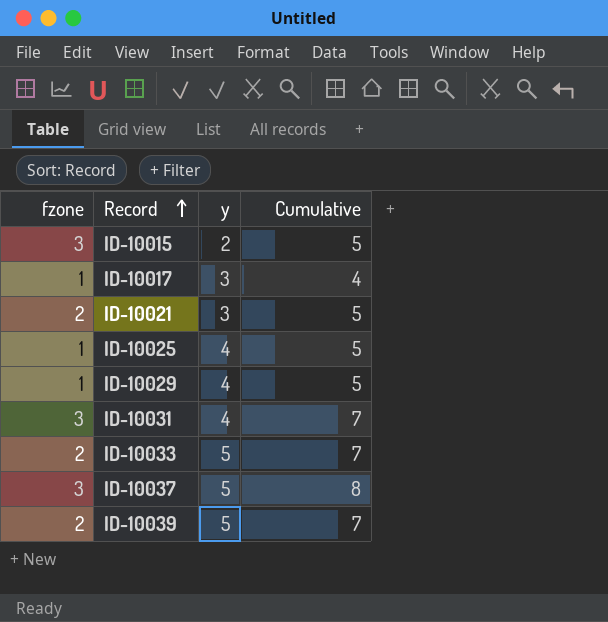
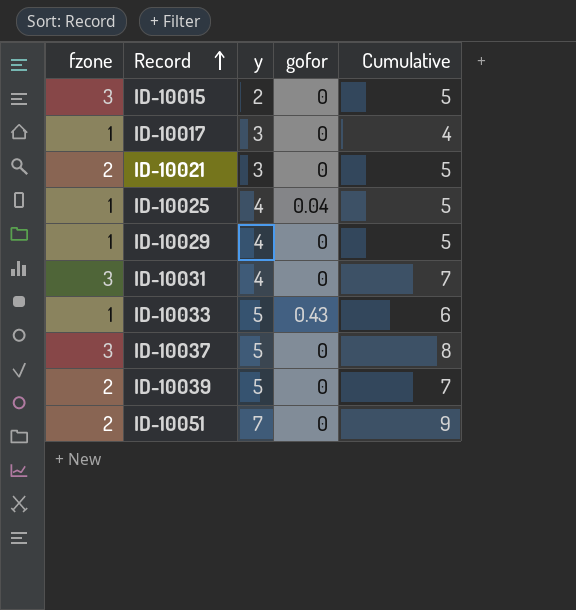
column gofor | position: none -> 4
ID-10033 | fzone: 2 -> 1
ID-10033 | Cumulative: 7 -> 6
row ID-10051: none -> 2 | 7 | 0 | 9

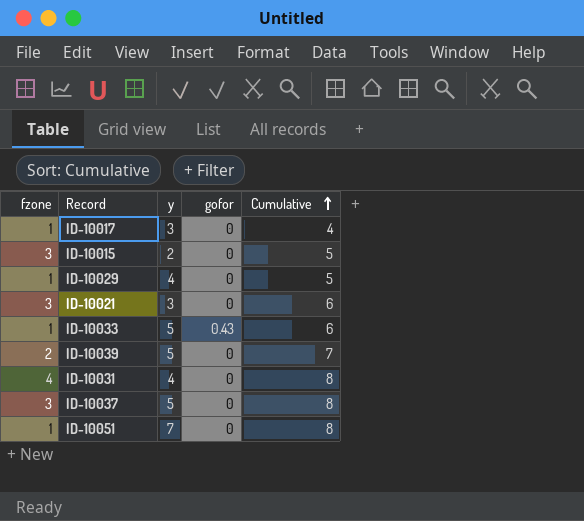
row order: Record ascending -> Cumulative ascending
row ID-10025: 1 | 4 | 0.04 | 5 -> none
ID-10021 | fzone: 2 -> 3
ID-10021 | Cumulative: 5 -> 6
ID-10031 | fzone: 3 -> 4
ID-10031 | Cumulative: 7 -> 8
ID-10051 | fzone: 2 -> 1
ID-10051 | Cumulative: 9 -> 8

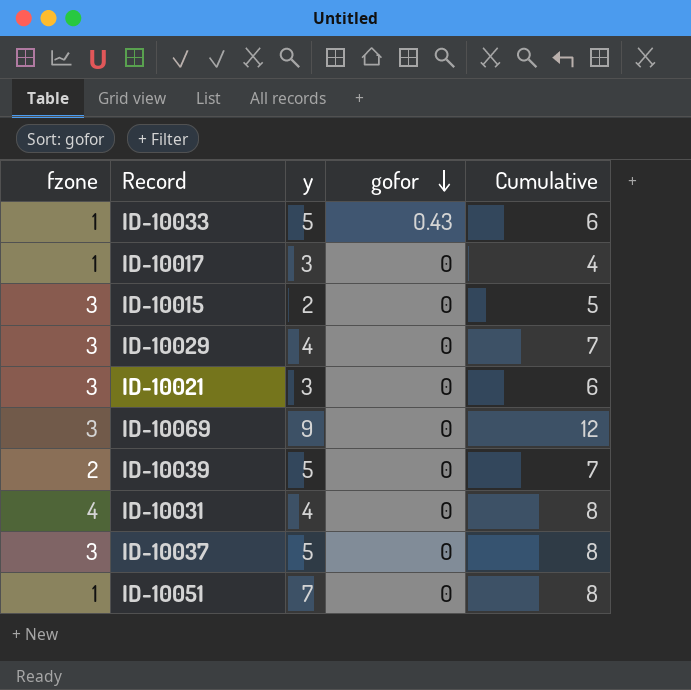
row order: Cumulative ascending -> gofor descending
ID-10029 | fzone: 1 -> 3
ID-10029 | Cumulative: 5 -> 7
row ID-10069: none -> 3 | 9 | 0 | 12

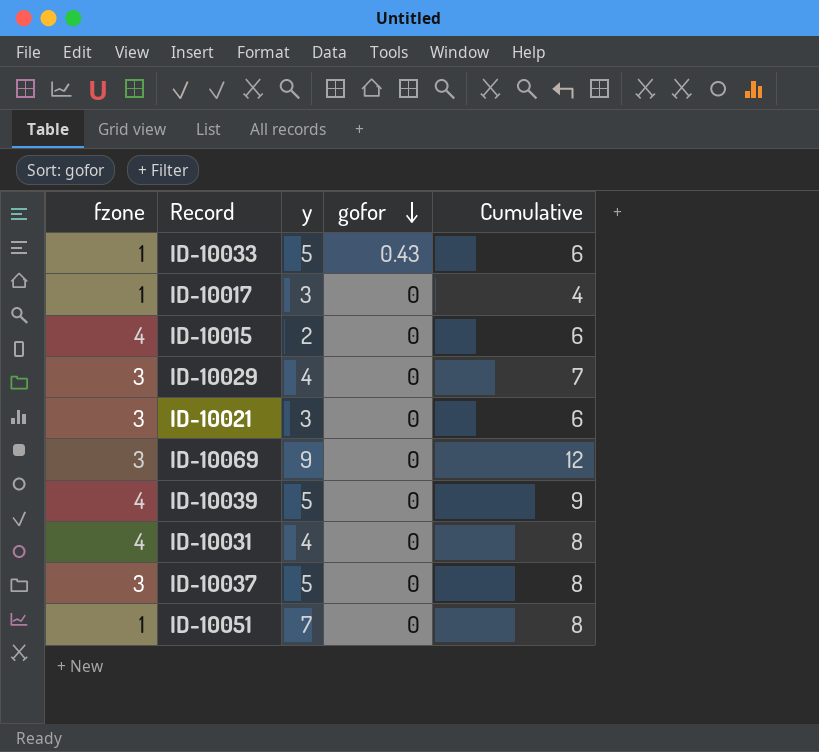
ID-10015 | fzone: 3 -> 4
ID-10015 | Cumulative: 5 -> 6
ID-10039 | fzone: 2 -> 4
ID-10039 | Cumulative: 7 -> 9

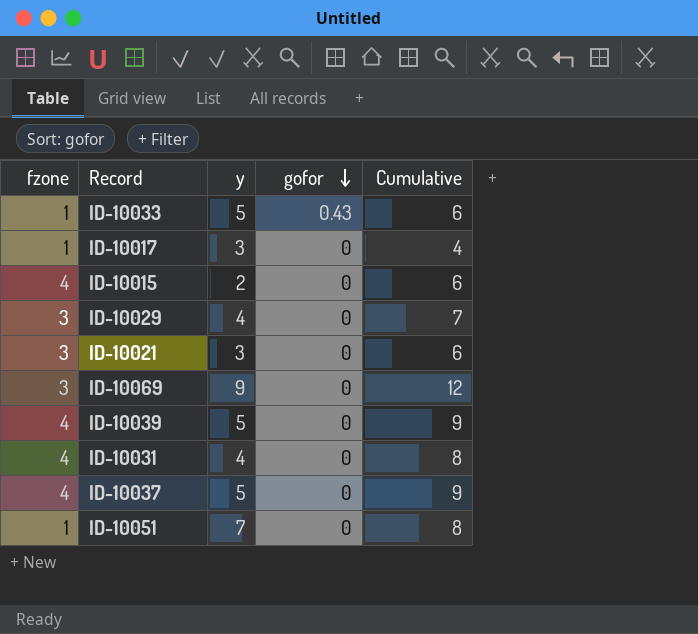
ID-10037 | fzone: 3 -> 4
ID-10037 | Cumulative: 8 -> 9

